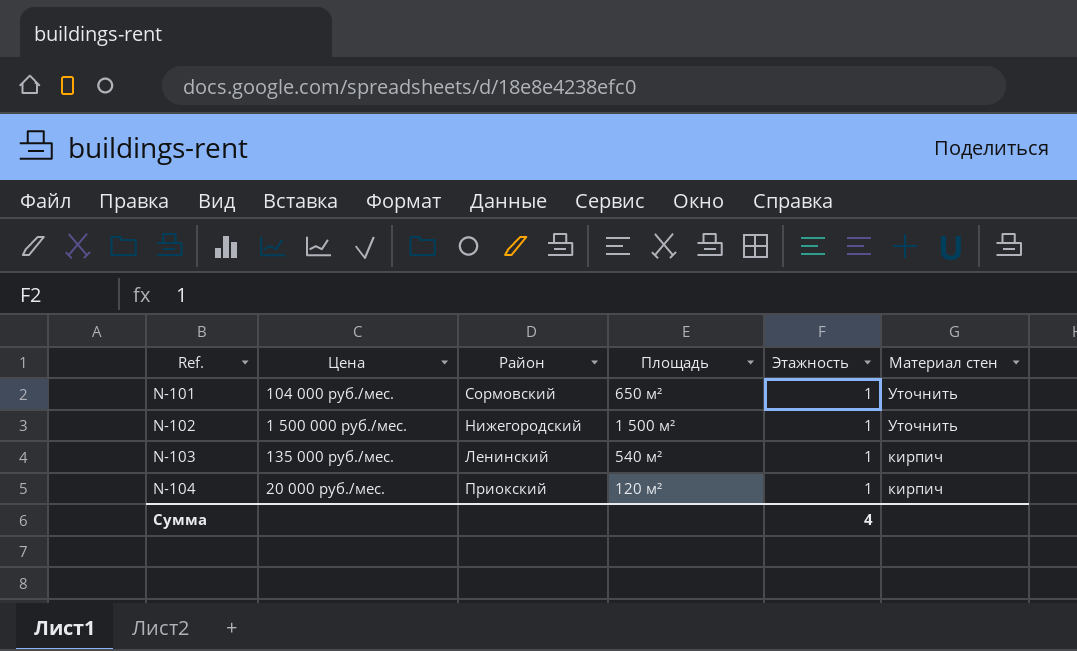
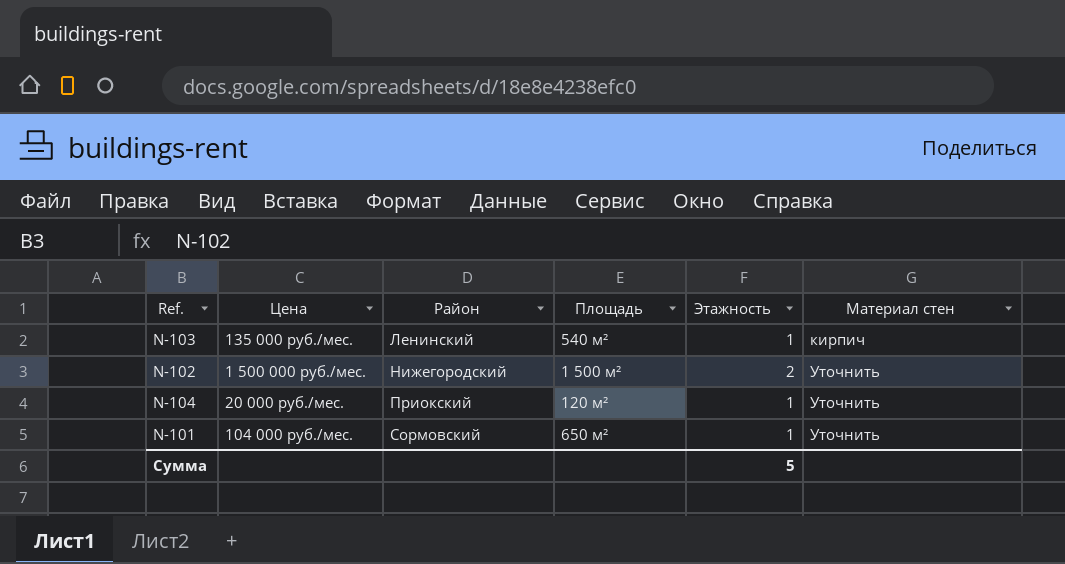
row order: Ref. ascending -> Район ascending
N-102 | Этажность: 1 -> 2
N-104 | Материал стен: кирпич -> Уточнить
Сумма | Этажность: 4 -> 5

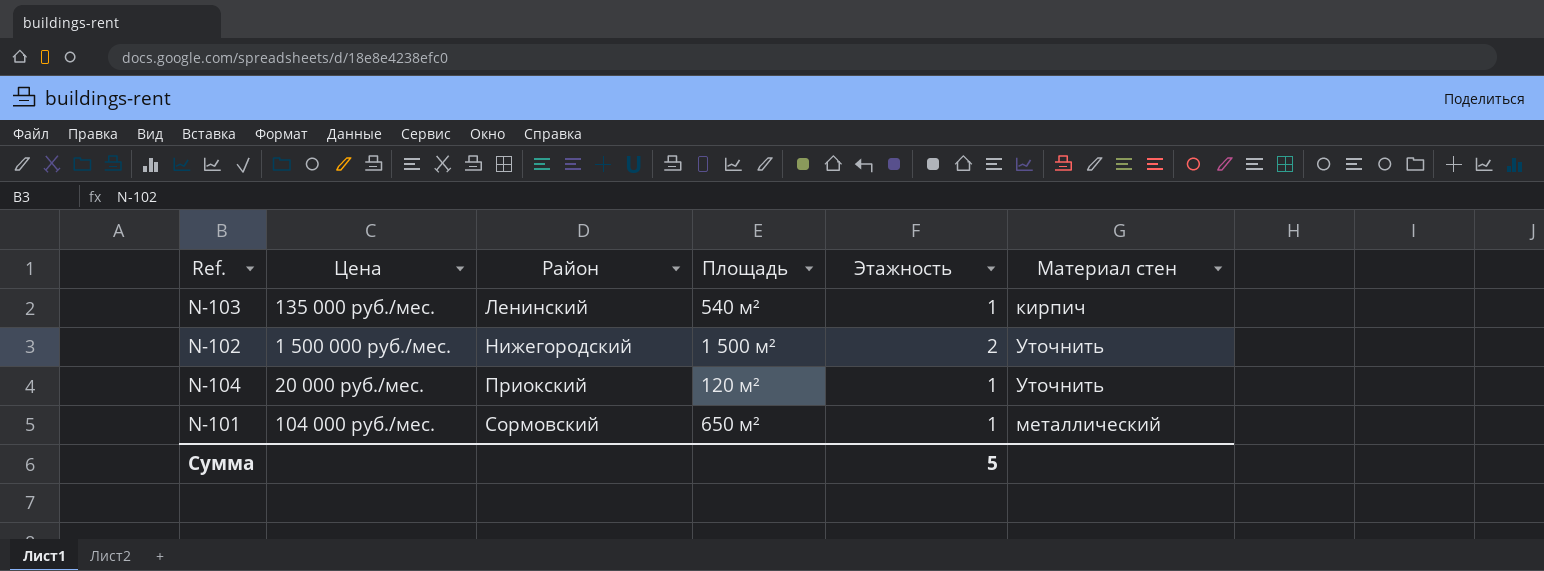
N-101 | Материал стен: Уточнить -> металлический

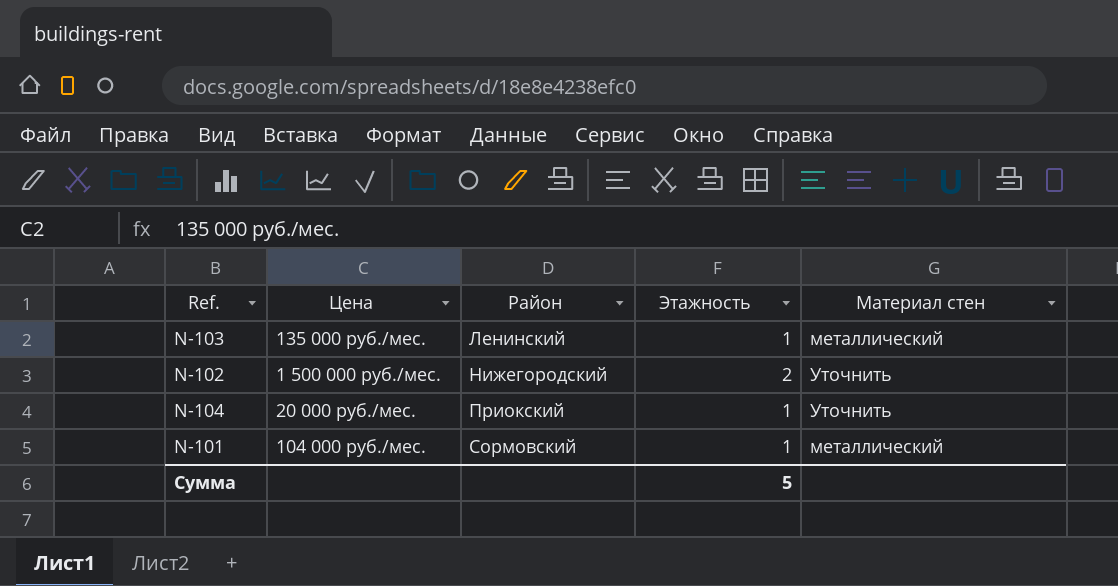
column Площадь | position: 4 -> none
N-103 | Материал стен: кирпич -> металлический

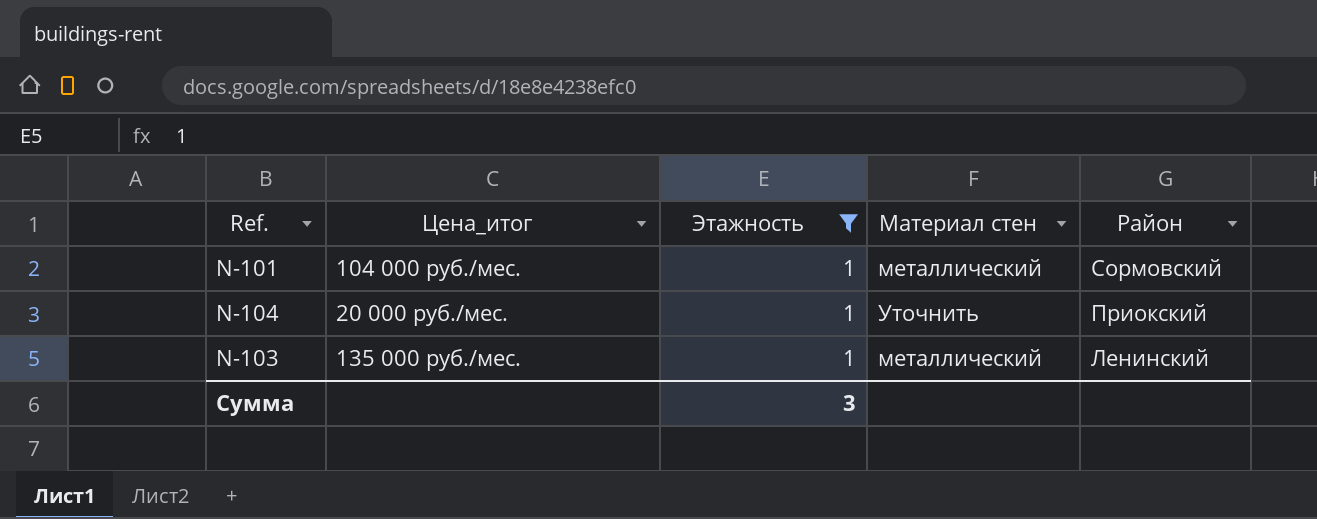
filter: none -> Этажность = 1
row order: Район ascending -> Район descending
column name: Цена -> Цена_итог
column Район | position: 3 -> 5
Сумма | Этажность: 5 -> 3

